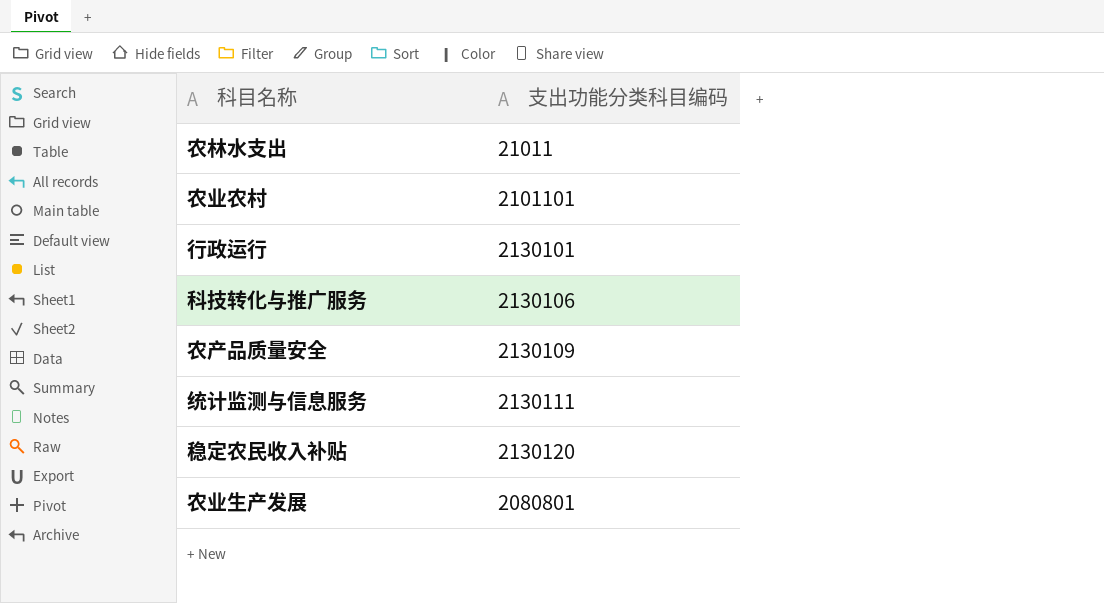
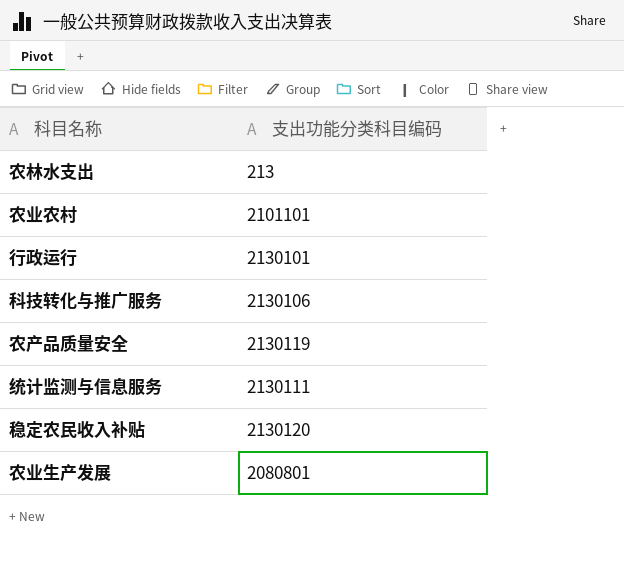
农林水支出 | 支出功能分类科目编码: 21011 -> 213
农产品质量安全 | 支出功能分类科目编码: 2130109 -> 2130119

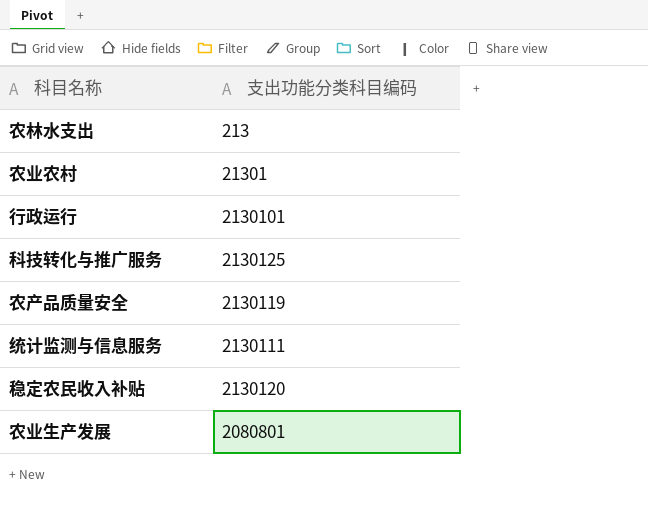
农业农村 | 支出功能分类科目编码: 2101101 -> 21301
科技转化与推广服务 | 支出功能分类科目编码: 2130106 -> 2130125

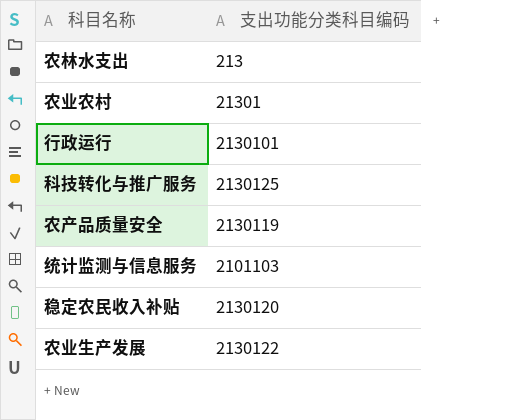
统计监测与信息服务 | 支出功能分类科目编码: 2130111 -> 2101103
农业生产发展 | 支出功能分类科目编码: 2080801 -> 2130122

